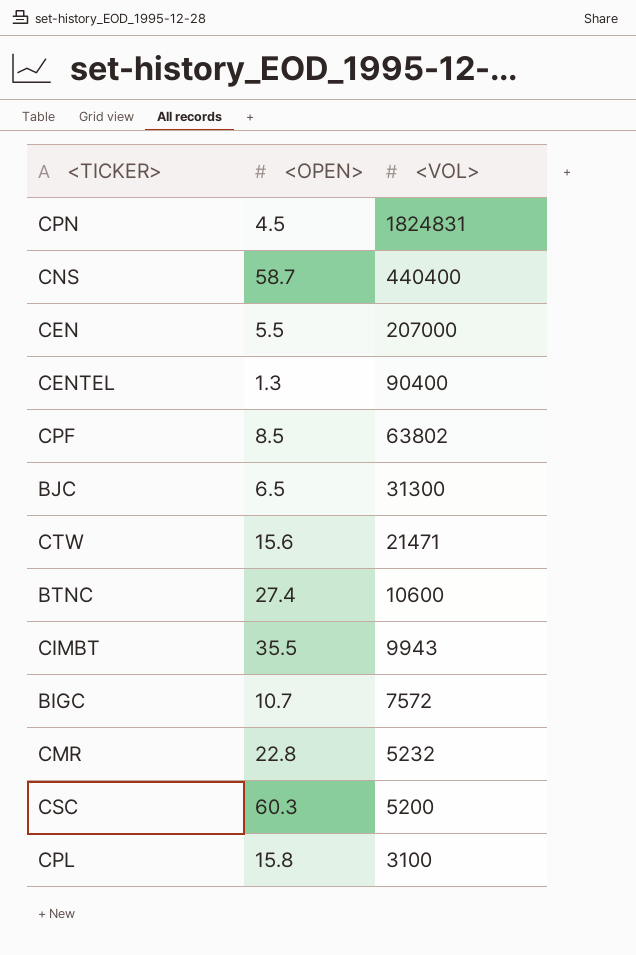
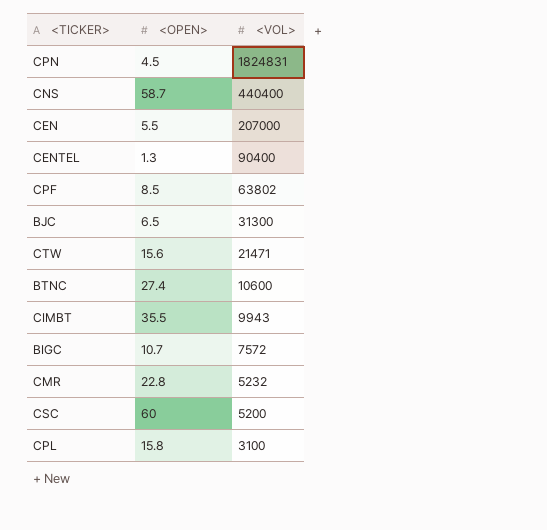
CSC | <OPEN>: 60.3 -> 60

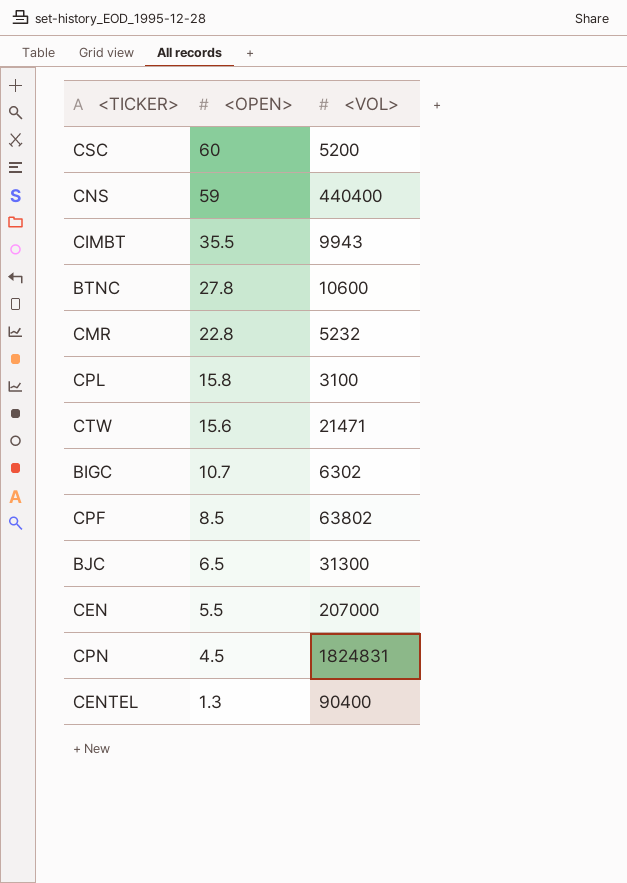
row order: <VOL> descending -> <OPEN> descending
CNS | <OPEN>: 58.7 -> 59
BTNC | <OPEN>: 27.4 -> 27.8
BIGC | <VOL>: 7572 -> 6302

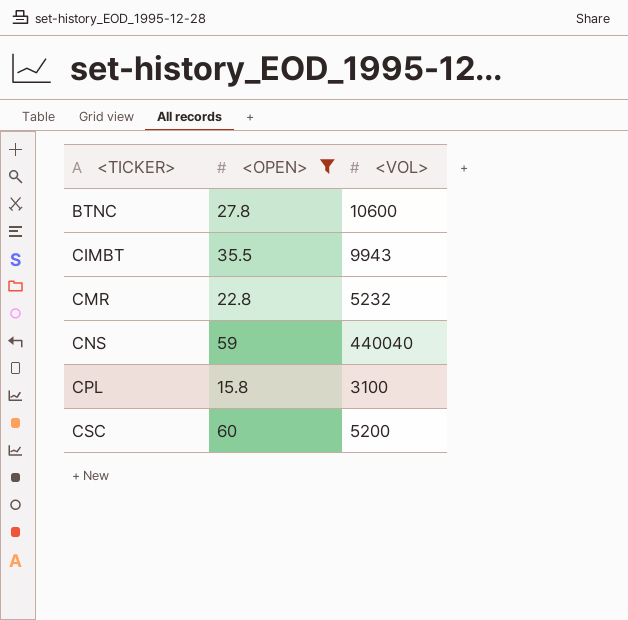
filter: none -> <OPEN> >= 15.8
row order: <OPEN> descending -> <TICKER> ascending
CNS | <VOL>: 440400 -> 440040

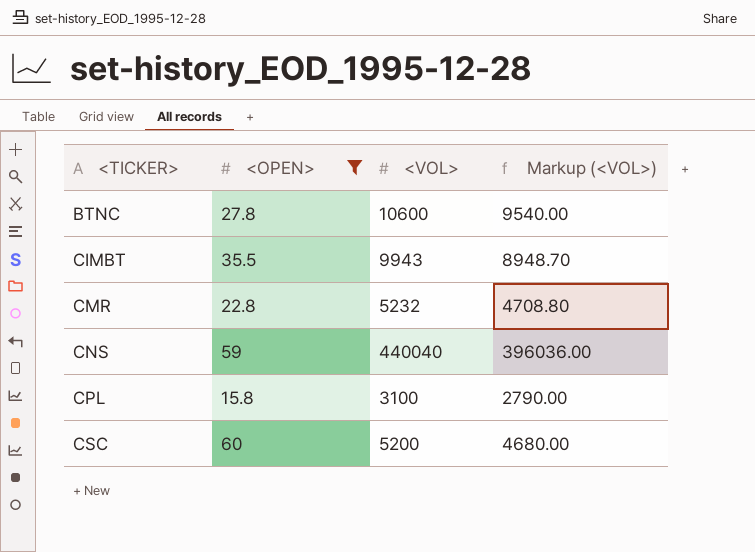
column Markup (<VOL>) | formula: none -> [<VOL>] * 0.9

